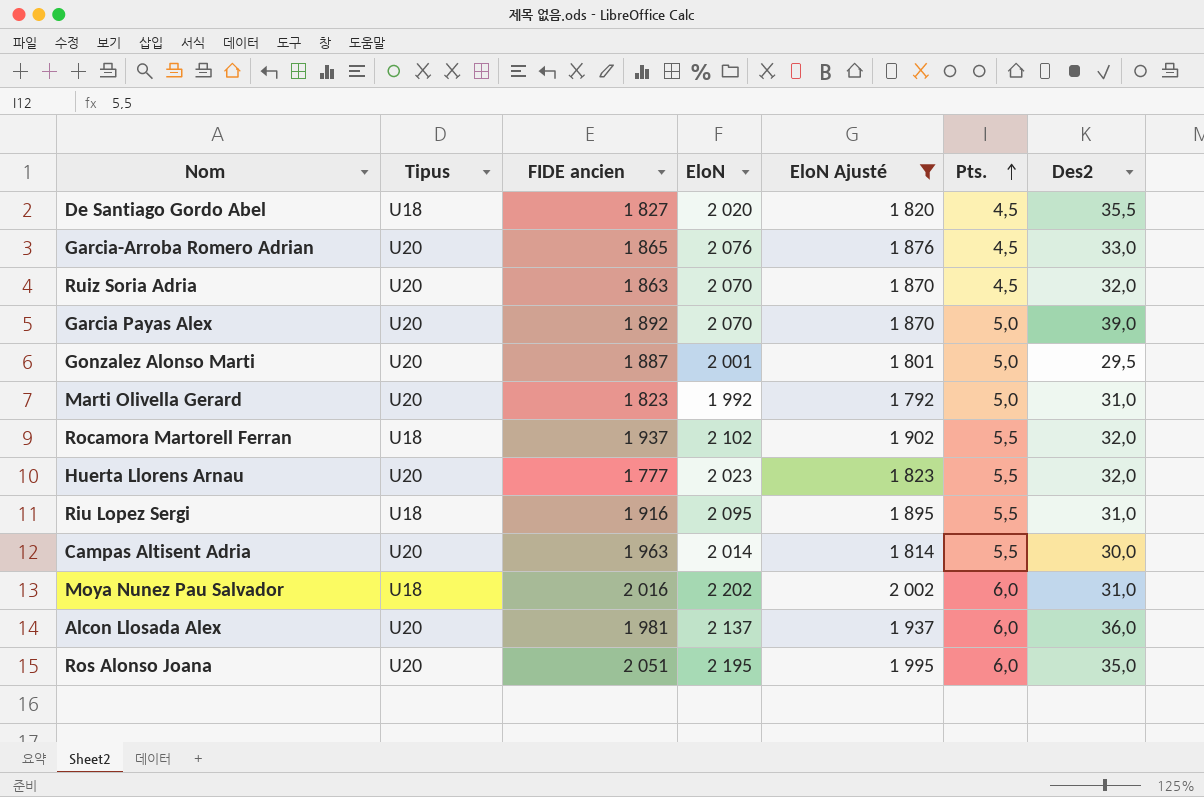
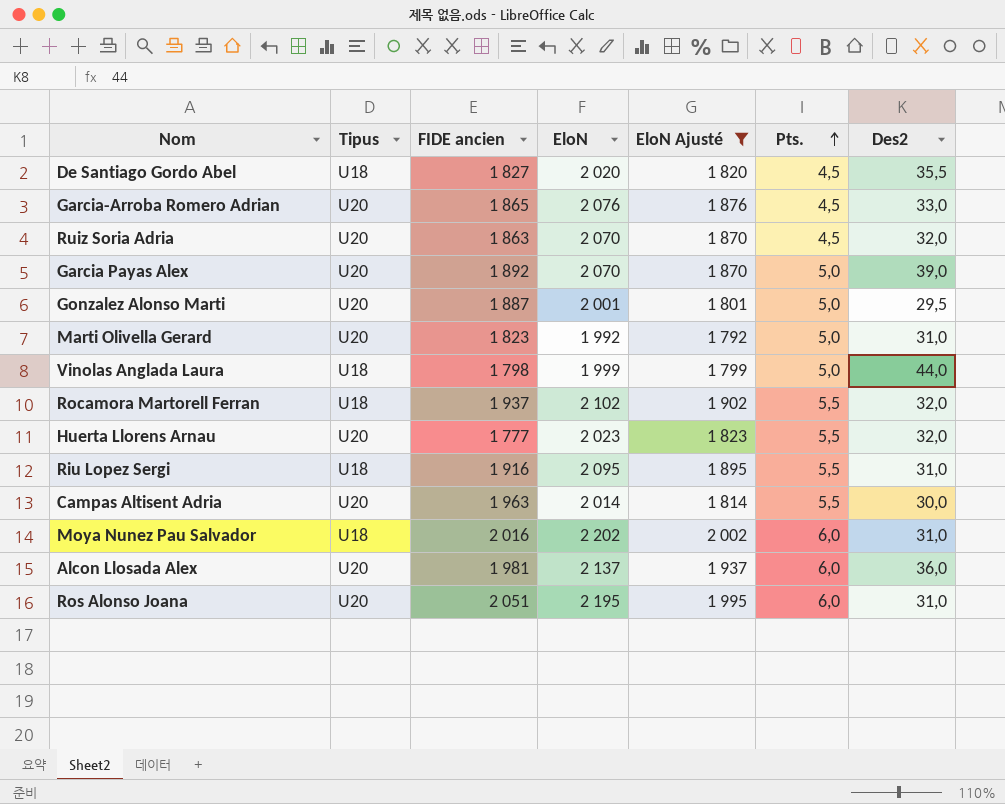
row Vinolas Anglada Laura: none -> U18 | 1 798 | 1 999 | 1 799 | 5,0 | 44,0
Ros Alonso Joana | Des2: 35,0 -> 31,0

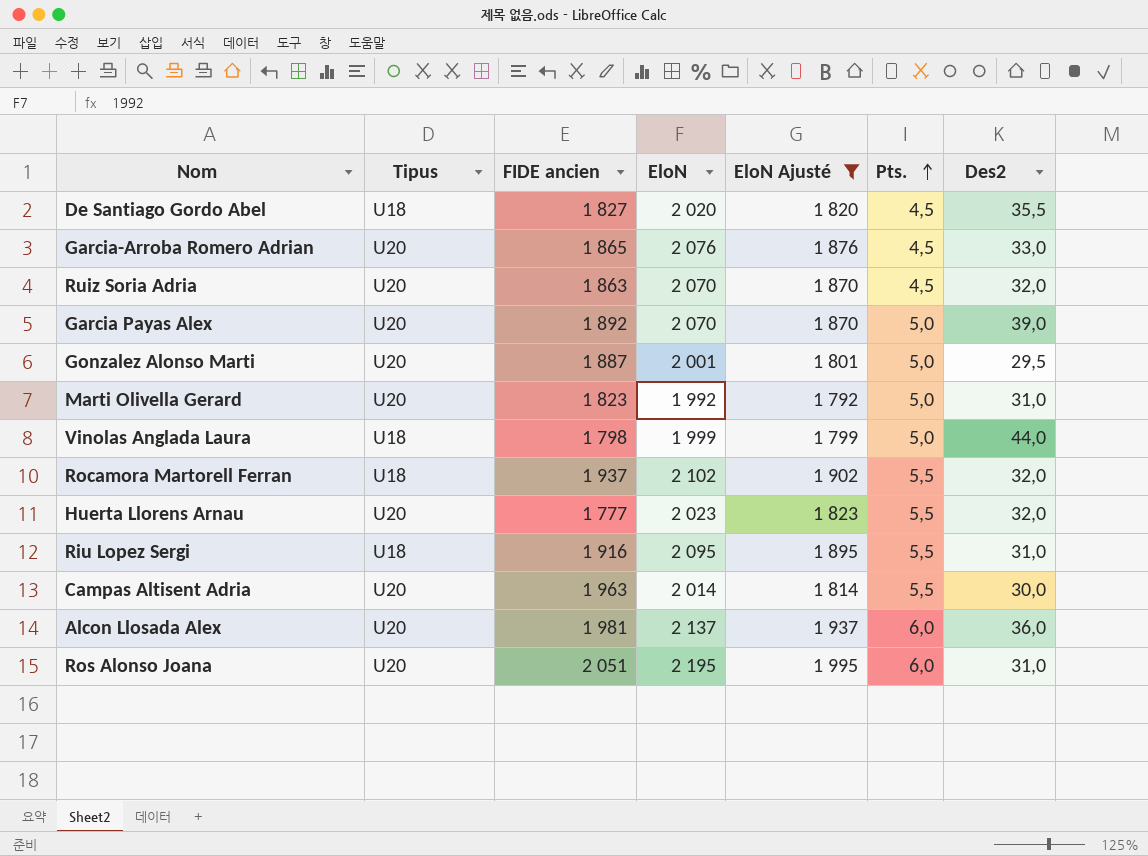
row Moya Nunez Pau Salvador: U18 | 2 016 | 2 202 | 2 002 | 6,0 | 31,0 -> none

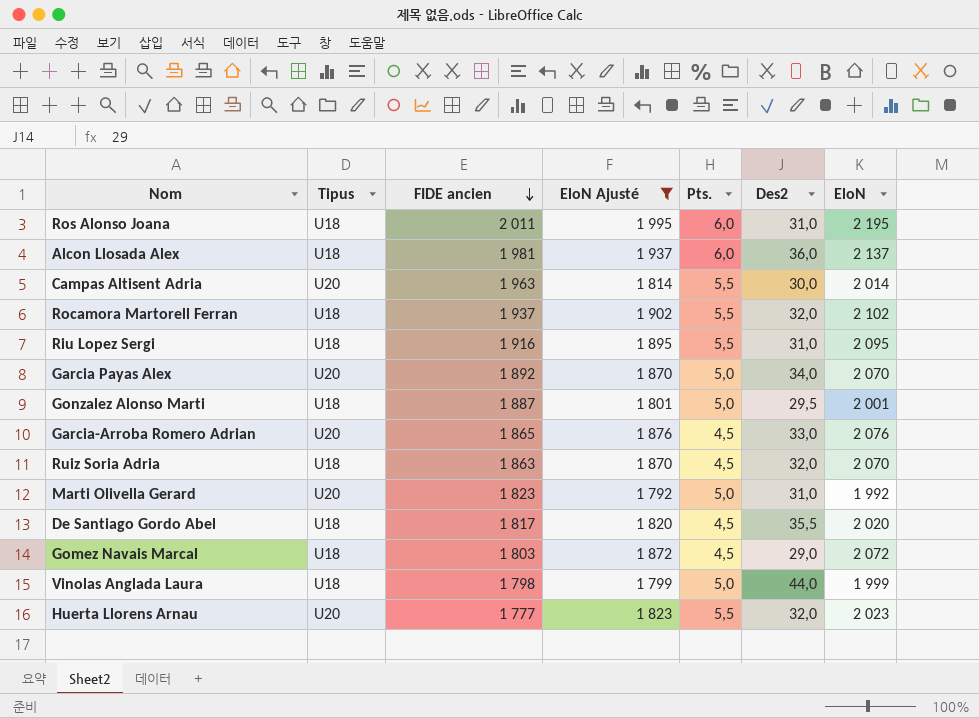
row order: Pts. ascending -> FIDE ancien descending
column EloN | position: 4 -> 7
Ros Alonso Joana | Tipus: U20 -> U18
Ros Alonso Joana | FIDE ancien: 2 051 -> 2 011
Alcon Llosada Alex | Tipus: U20 -> U18
Garcia Payas Alex | Des2: 39,0 -> 34,0
Gonzalez Alonso Marti | Tipus: U20 -> U18
Ruiz Soria Adria | Tipus: U20 -> U18
De Santiago Gordo Abel | FIDE ancien: 1 827 -> 1 817
row Gomez Navais Marcal: none -> U18 | 1 803 | 1 872 | 4,5 | 29,0 | 2 072

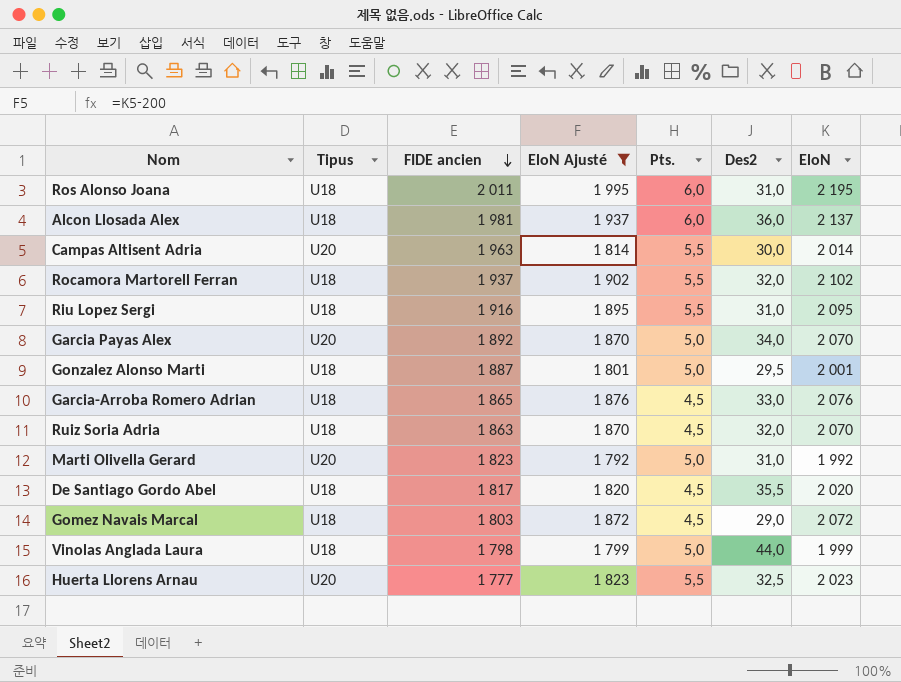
Garcia-Arroba Romero Adrian | Tipus: U20 -> U18
Huerta Llorens Arnau | Des2: 32,0 -> 32,5

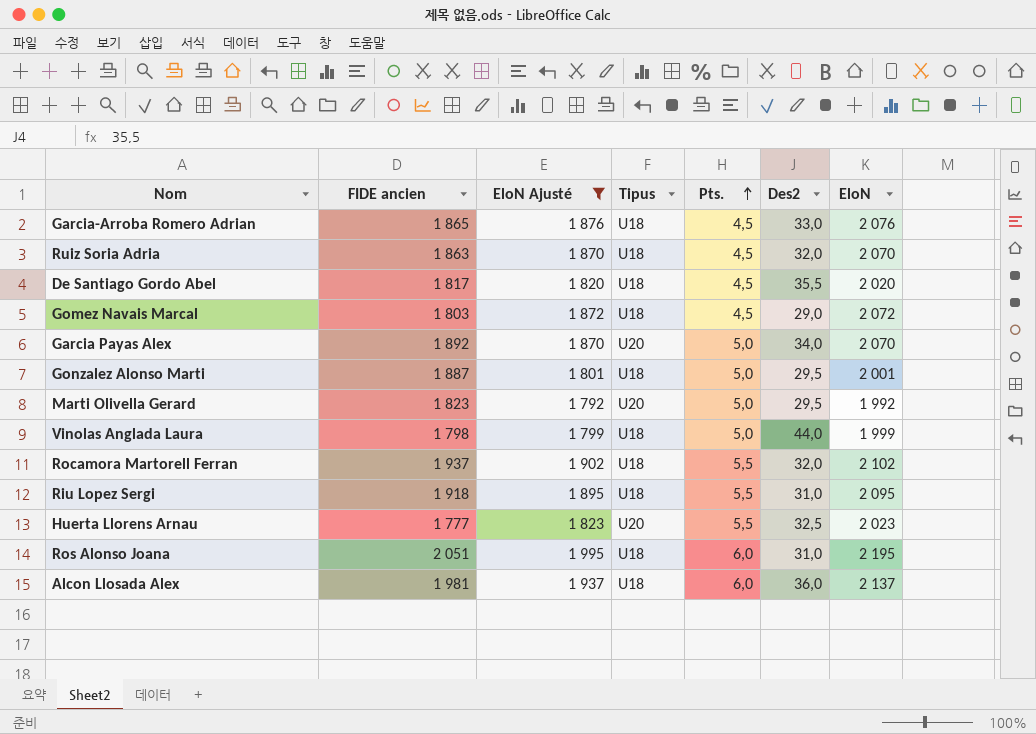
row order: FIDE ancien descending -> Pts. ascending
column Tipus | position: 2 -> 4
row Campas Altisent Adria: U20 | 1 963 | 1 814 | 5,5 | 30,0 | 2 014 -> none
Marti Olivella Gerard | Des2: 31,0 -> 29,5
Riu Lopez Sergi | FIDE ancien: 1 916 -> 1 918
Ros Alonso Joana | FIDE ancien: 2 011 -> 2 051

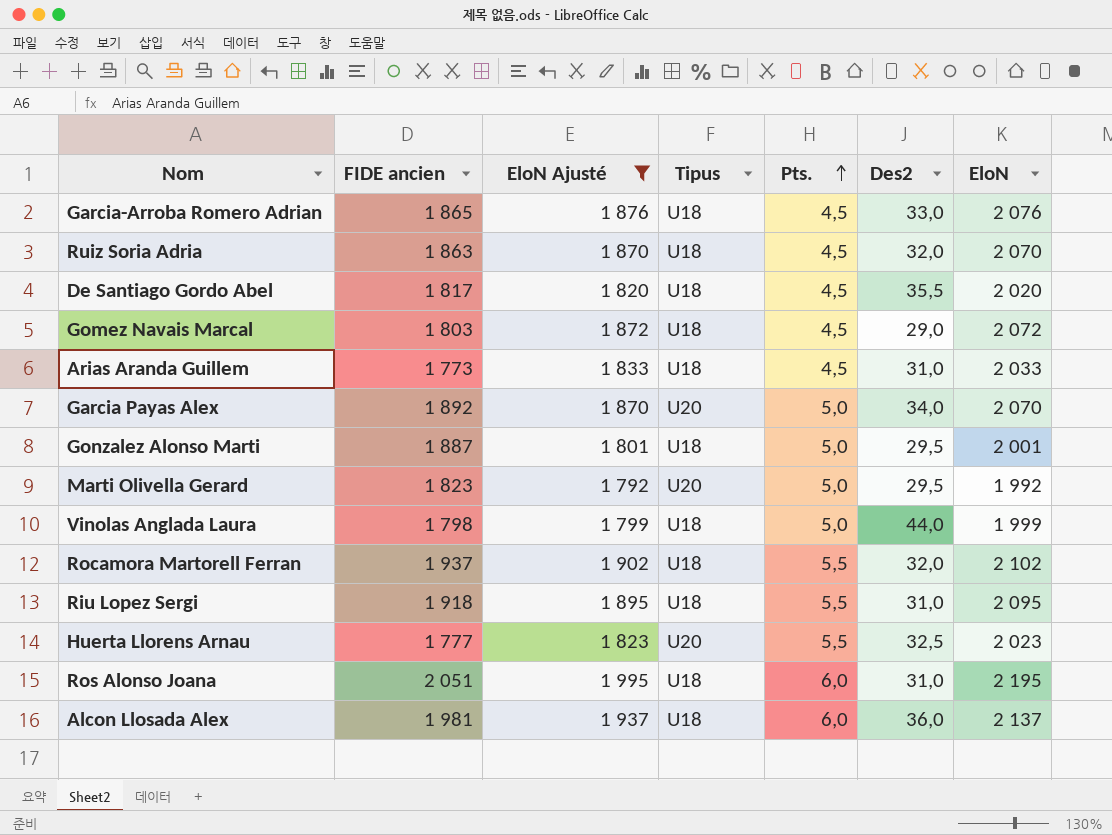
row Arias Aranda Guillem: none -> 1 773 | 1 833 | U18 | 4,5 | 31,0 | 2 033

